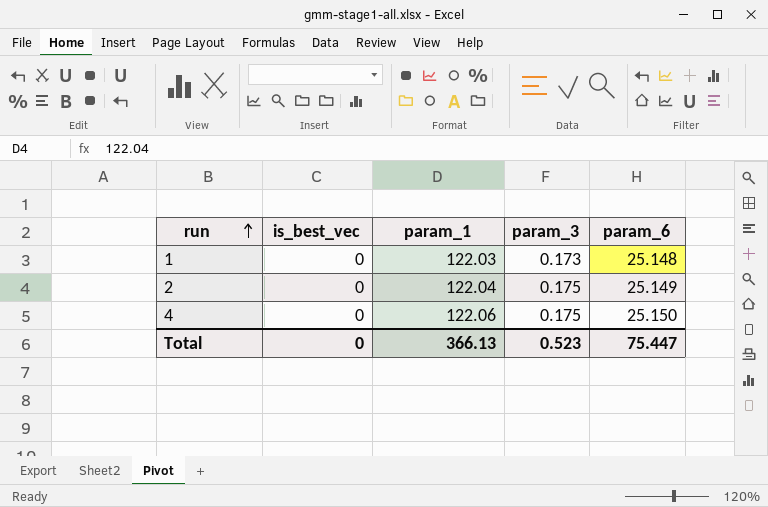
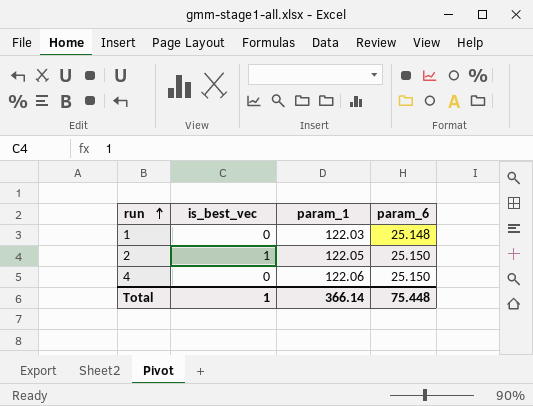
column param_3 | position: 4 -> none
2 | is_best_vec: 0 -> 1
2 | param_1: 122.04 -> 122.05
2 | param_6: 25.149 -> 25.150
Total | is_best_vec: 0 -> 1
Total | param_1: 366.13 -> 366.14
Total | param_6: 75.447 -> 75.448

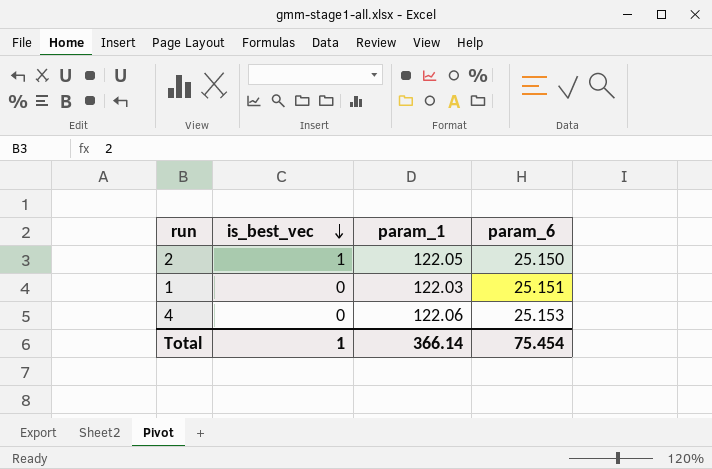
row order: run ascending -> is_best_vec descending
1 | param_6: 25.148 -> 25.151
4 | param_6: 25.150 -> 25.153
Total | param_6: 75.448 -> 75.454

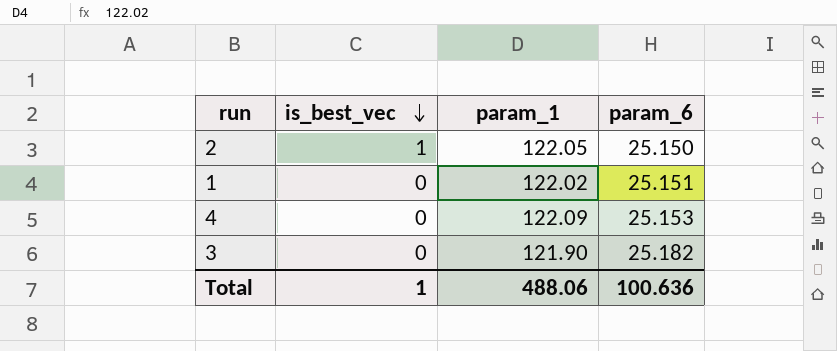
1 | param_1: 122.03 -> 122.02
4 | param_1: 122.06 -> 122.09
row 3: none -> 0 | 121.90 | 25.182
Total | param_1: 366.14 -> 488.06
Total | param_6: 75.454 -> 100.636

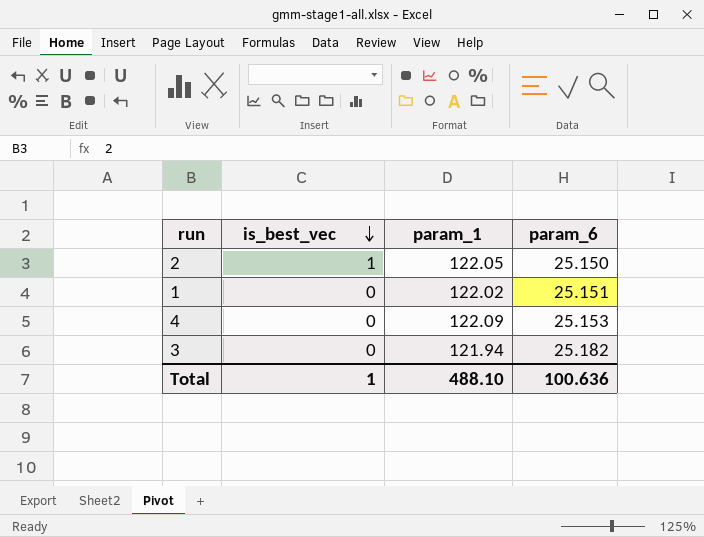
3 | param_1: 121.90 -> 121.94
Total | param_1: 488.06 -> 488.10

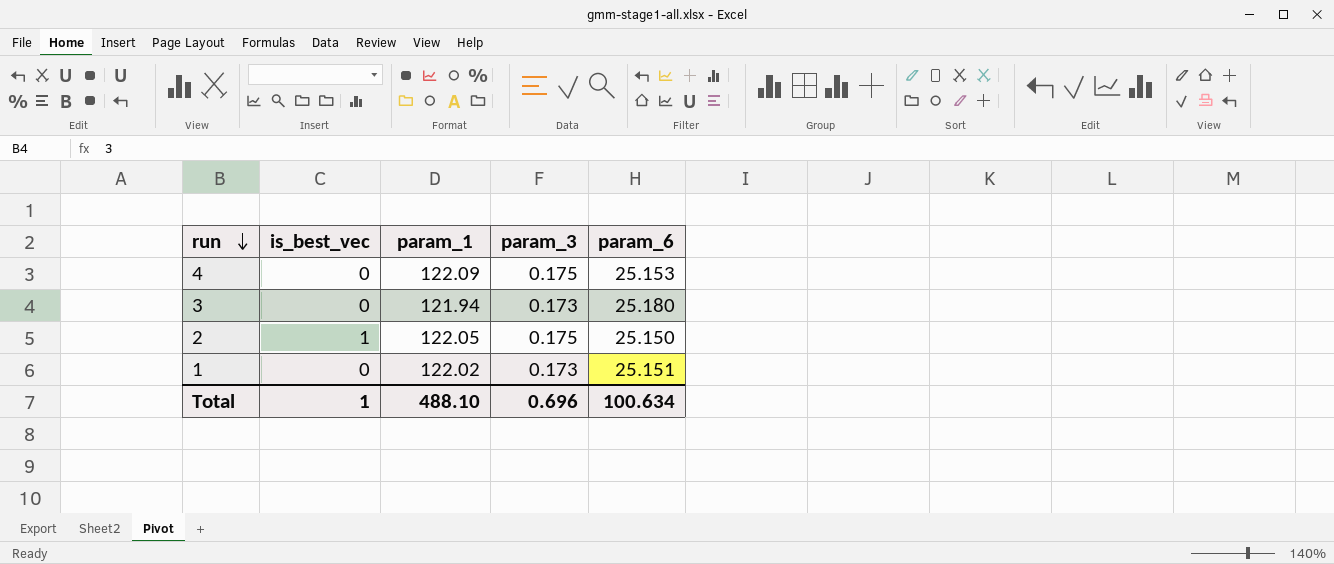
row order: is_best_vec descending -> run descending
column param_3 | position: none -> 4
3 | param_6: 25.182 -> 25.180
Total | param_6: 100.636 -> 100.634

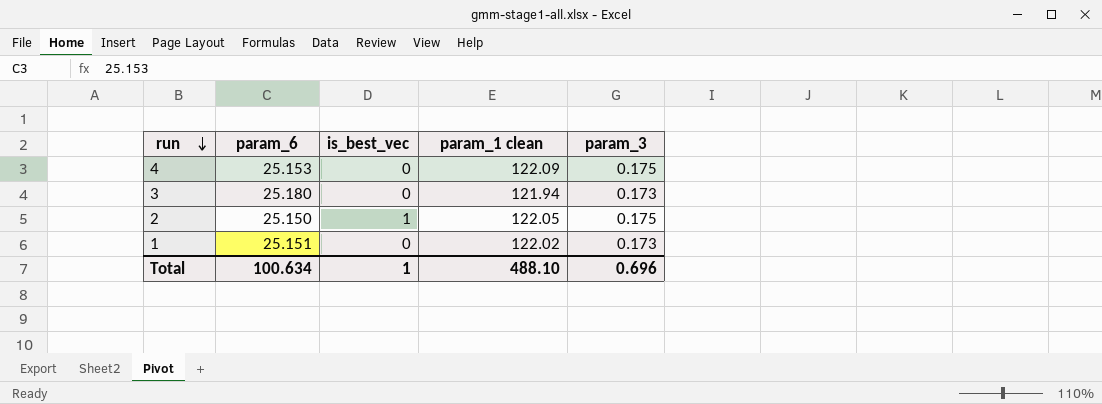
column param_6 | position: 5 -> 2
column name: param_1 -> param_1 clean

